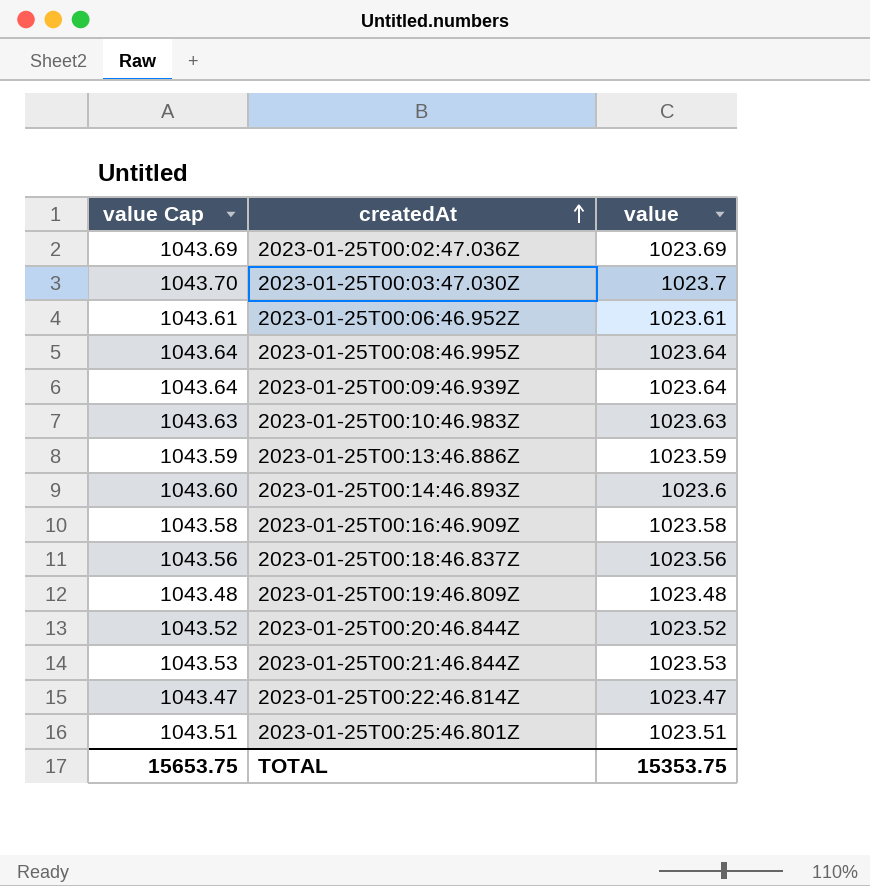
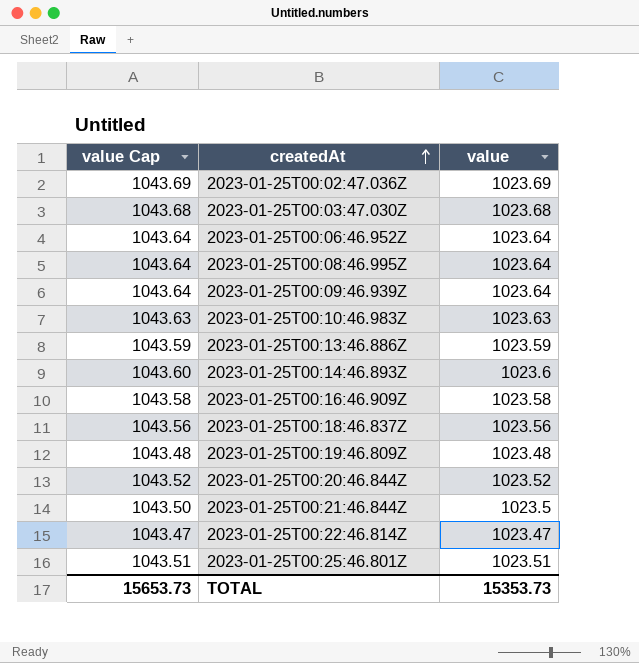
2023-01-25T00:03:47.030Z | value Cap: 1043.70 -> 1043.68
2023-01-25T00:03:47.030Z | value: 1023.7 -> 1023.68
2023-01-25T00:06:46.952Z | value Cap: 1043.61 -> 1043.64
2023-01-25T00:06:46.952Z | value: 1023.61 -> 1023.64
2023-01-25T00:21:46.844Z | value Cap: 1043.53 -> 1043.50
2023-01-25T00:21:46.844Z | value: 1023.53 -> 1023.5
TOTAL | value Cap: 15653.75 -> 15653.73
TOTAL | value: 15353.75 -> 15353.73

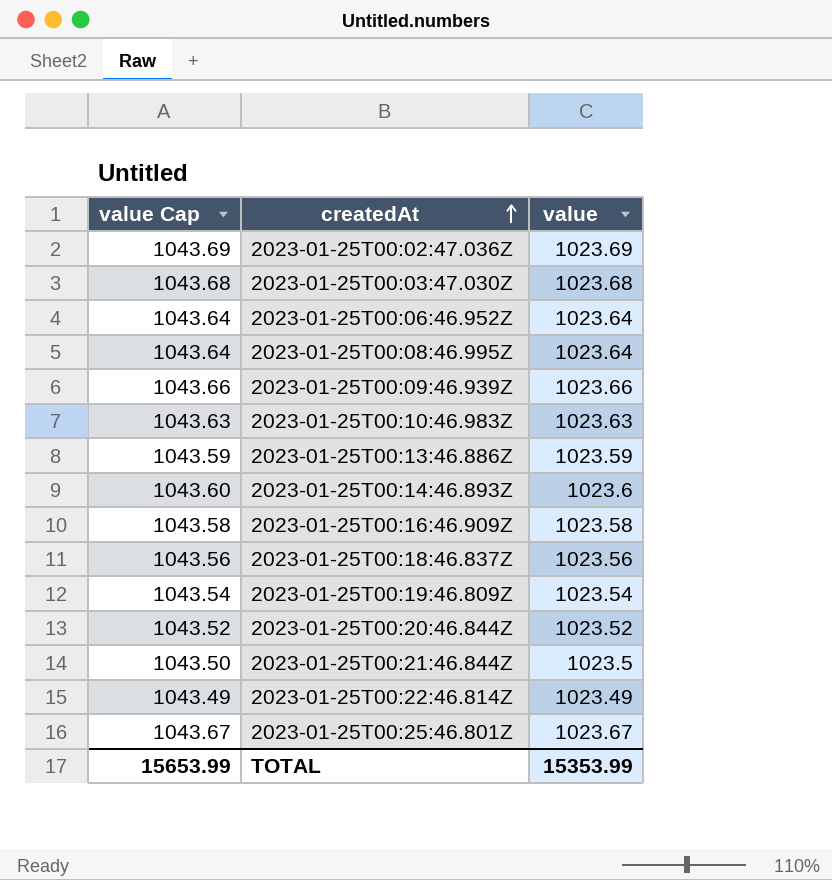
2023-01-25T00:09:46.939Z | value Cap: 1043.64 -> 1043.66
2023-01-25T00:09:46.939Z | value: 1023.64 -> 1023.66
2023-01-25T00:19:46.809Z | value Cap: 1043.48 -> 1043.54
2023-01-25T00:19:46.809Z | value: 1023.48 -> 1023.54
2023-01-25T00:22:46.814Z | value Cap: 1043.47 -> 1043.49
2023-01-25T00:22:46.814Z | value: 1023.47 -> 1023.49
2023-01-25T00:25:46.801Z | value Cap: 1043.51 -> 1043.67
2023-01-25T00:25:46.801Z | value: 1023.51 -> 1023.67
TOTAL | value Cap: 15653.73 -> 15653.99
TOTAL | value: 15353.73 -> 15353.99

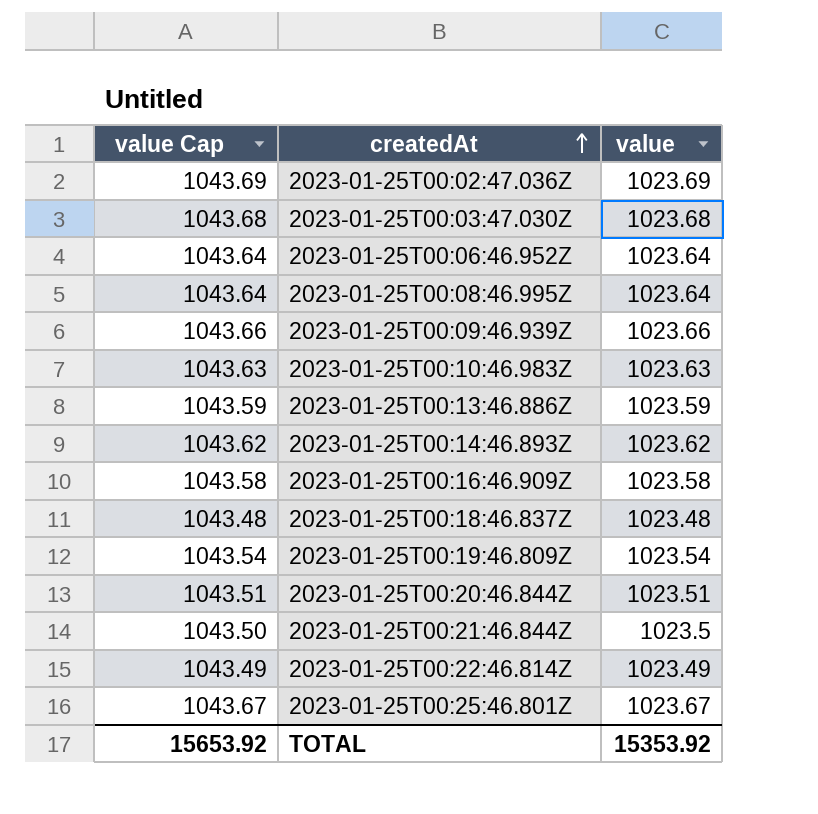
2023-01-25T00:14:46.893Z | value Cap: 1043.60 -> 1043.62
2023-01-25T00:14:46.893Z | value: 1023.6 -> 1023.62
2023-01-25T00:18:46.837Z | value Cap: 1043.56 -> 1043.48
2023-01-25T00:18:46.837Z | value: 1023.56 -> 1023.48
2023-01-25T00:20:46.844Z | value Cap: 1043.52 -> 1043.51
2023-01-25T00:20:46.844Z | value: 1023.52 -> 1023.51
TOTAL | value Cap: 15653.99 -> 15653.92
TOTAL | value: 15353.99 -> 15353.92

